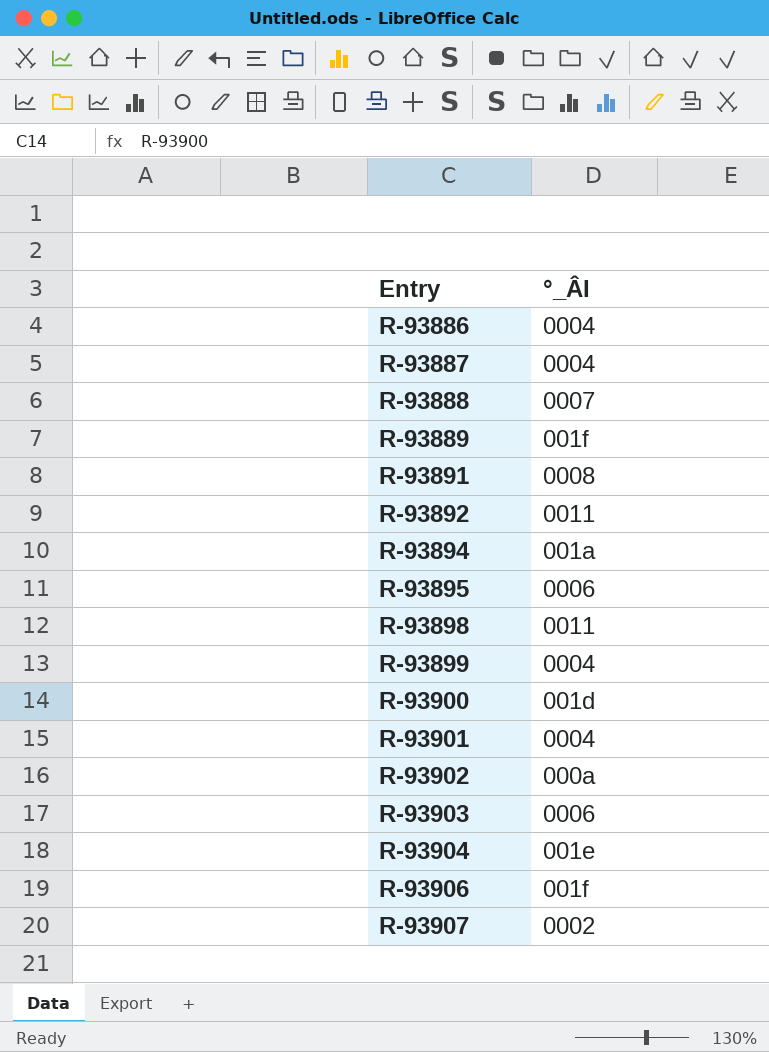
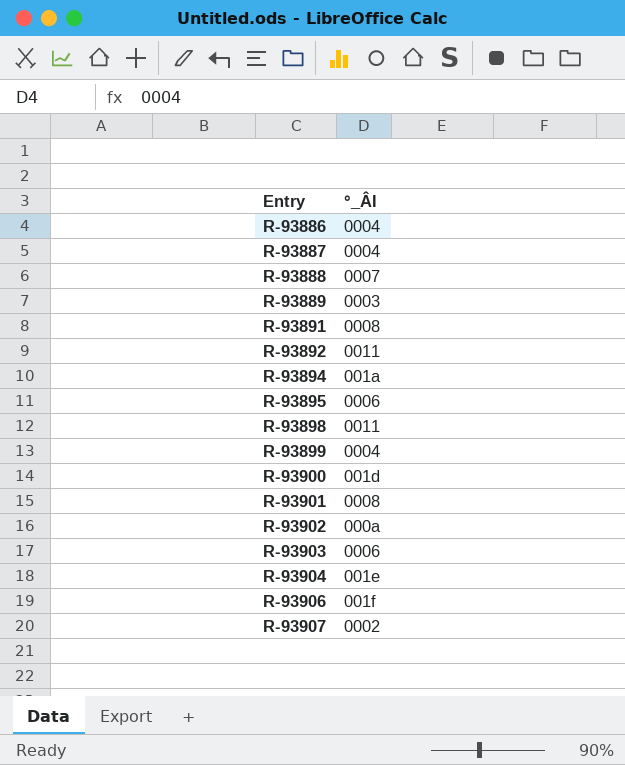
R-93889 | °_ÂI: 001f -> 0003
R-93901 | °_ÂI: 0004 -> 0008

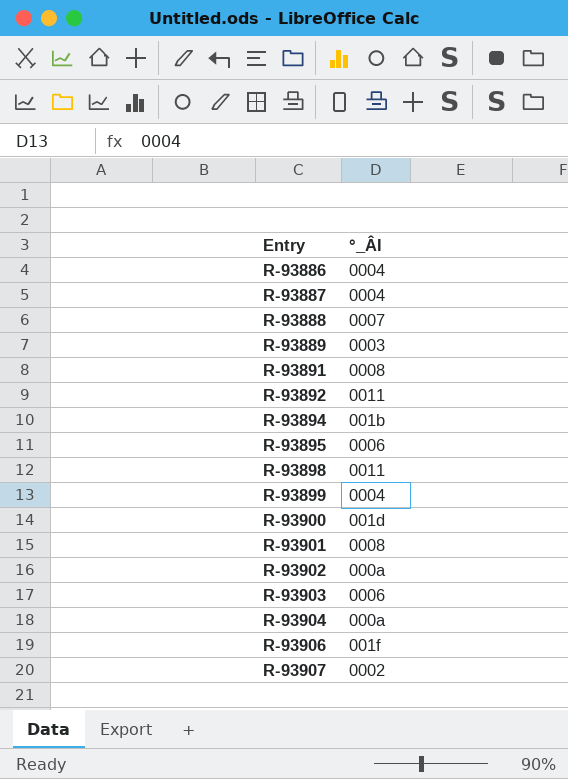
R-93894 | °_ÂI: 001a -> 001b
R-93904 | °_ÂI: 001e -> 000a

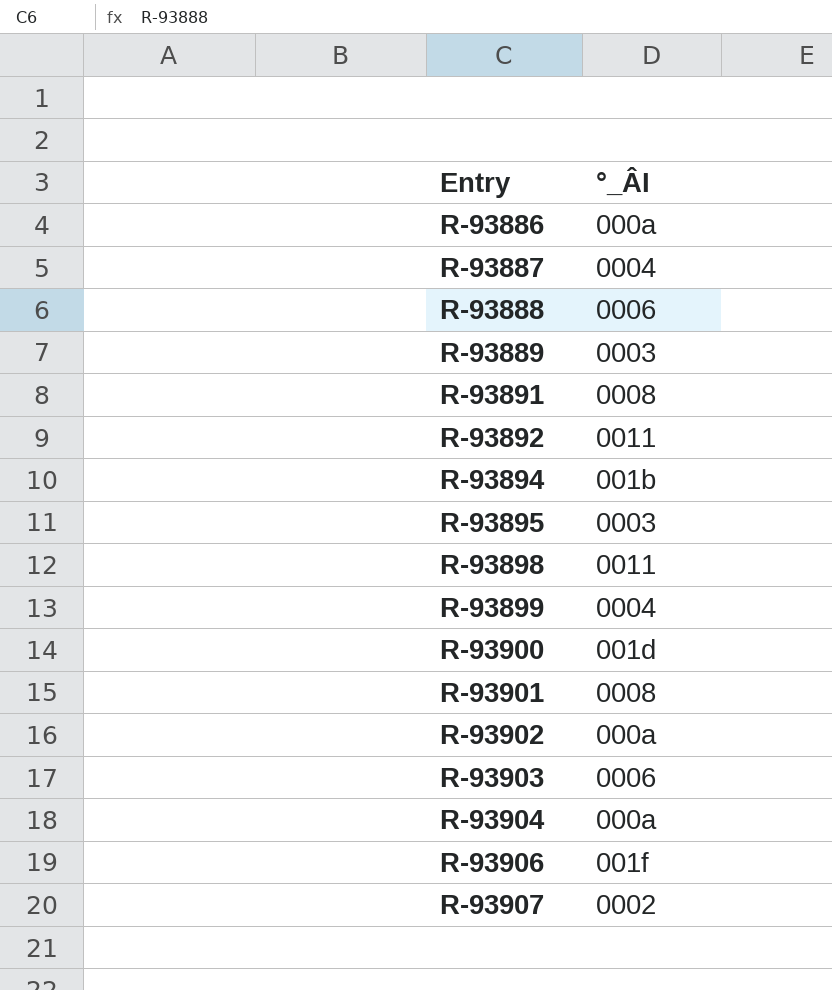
R-93886 | °_ÂI: 0004 -> 000a
R-93888 | °_ÂI: 0007 -> 0006
R-93895 | °_ÂI: 0006 -> 0003

